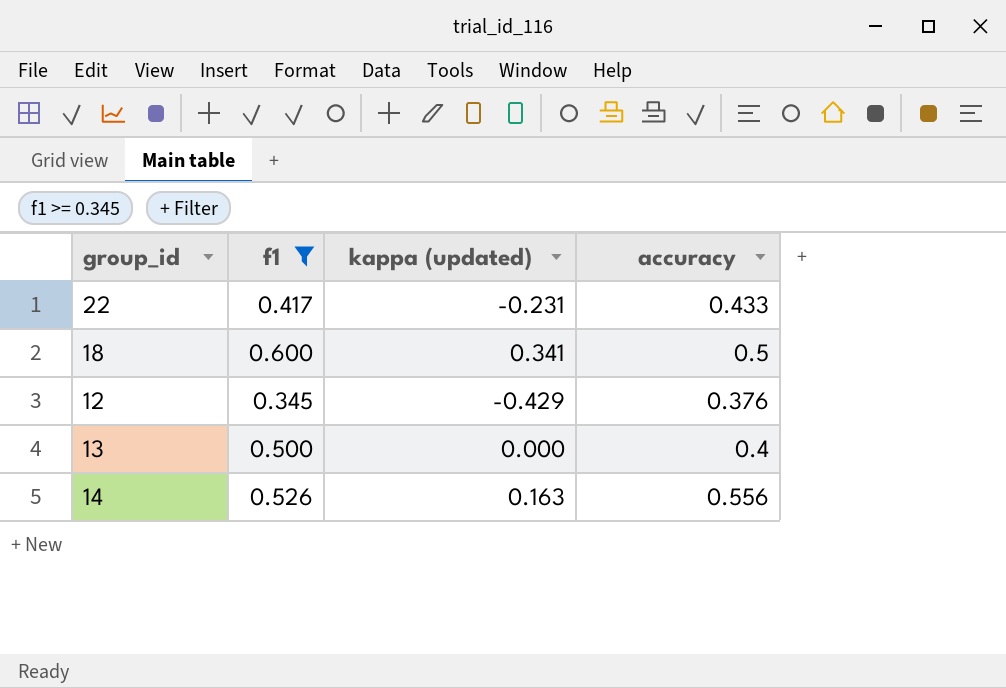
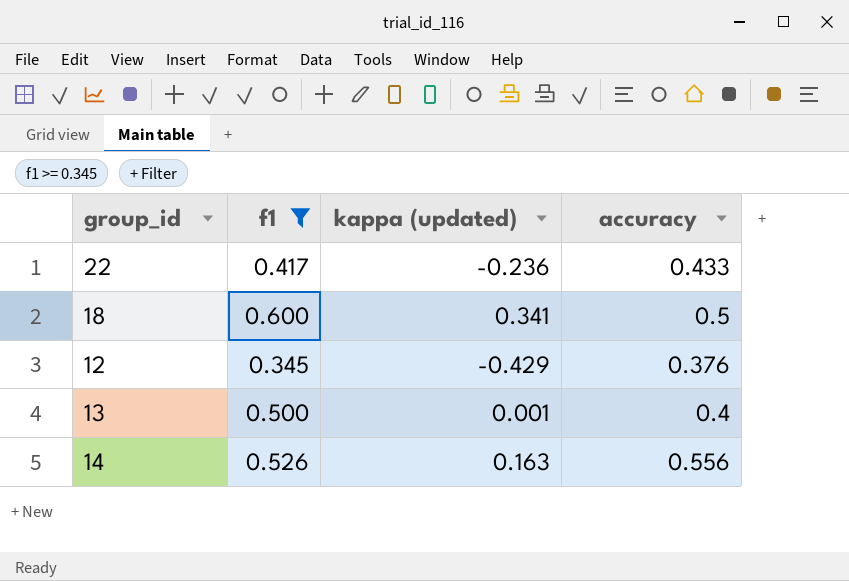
22 | kappa (updated): -0.231 -> -0.236
13 | kappa (updated): 0.000 -> 0.001

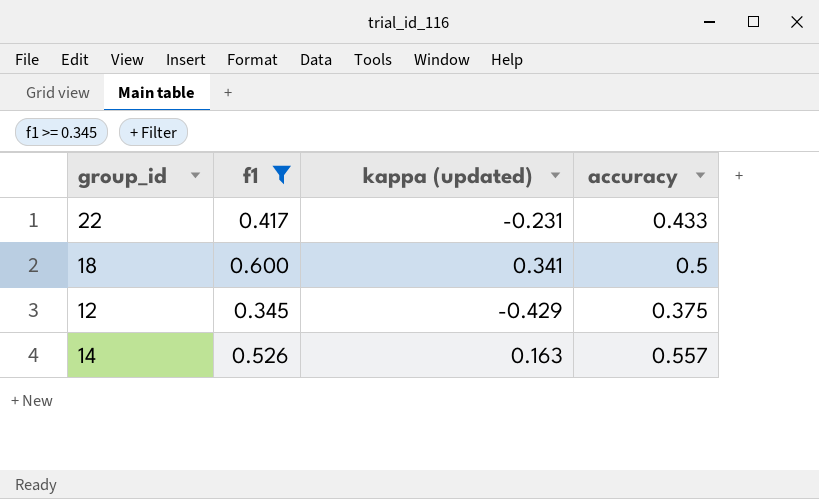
row 13: 0.500 | 0.001 | 0.4 -> none
22 | kappa (updated): -0.236 -> -0.231
12 | accuracy: 0.376 -> 0.375
14 | accuracy: 0.556 -> 0.557

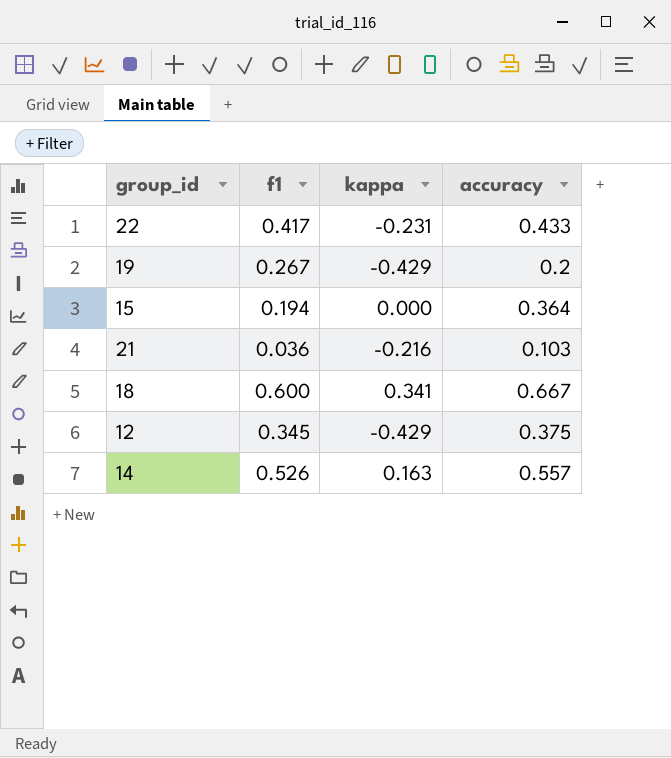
filter: f1 >= 0.345 -> none
column name: kappa (updated) -> kappa
18 | accuracy: 0.5 -> 0.667

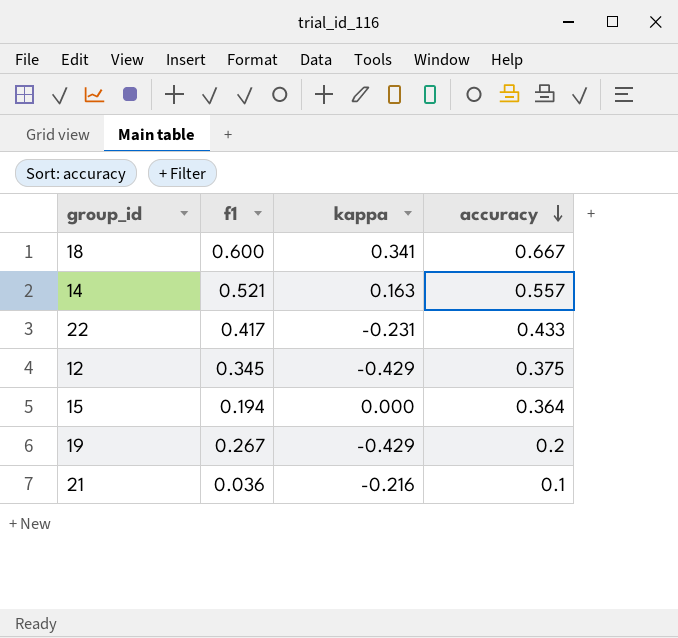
row order: none -> accuracy descending
14 | f1: 0.526 -> 0.521
21 | accuracy: 0.103 -> 0.1

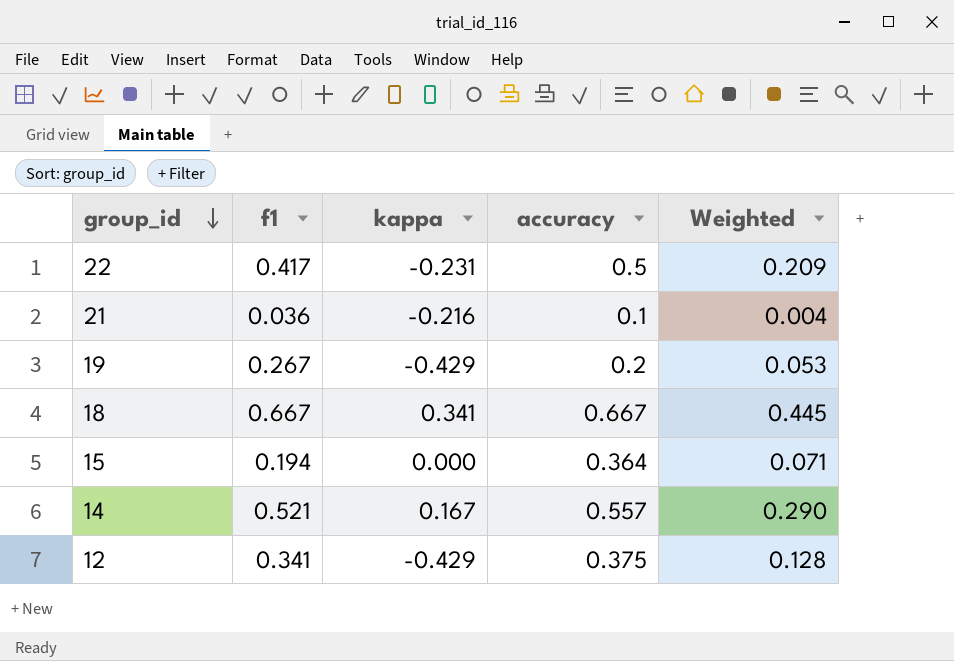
row order: accuracy descending -> group_id descending
column Weighted | formula: none -> [f1] * [accuracy]
22 | accuracy: 0.433 -> 0.5
18 | f1: 0.600 -> 0.667
14 | kappa: 0.163 -> 0.167
12 | f1: 0.345 -> 0.341

